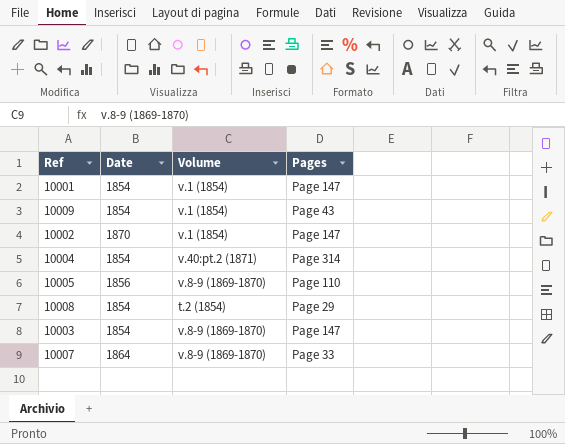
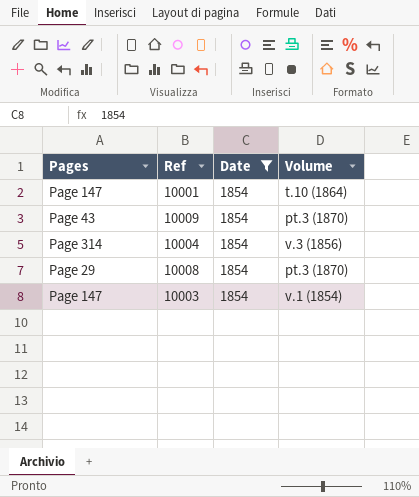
filter: none -> Date = 1854
column Pages | position: 4 -> 1
10001 | Volume: v.1 (1854) -> t.10 (1864)
10009 | Volume: v.1 (1854) -> pt.3 (1870)
10004 | Volume: v.40:pt.2 (1871) -> v.3 (1856)
10008 | Volume: t.2 (1854) -> pt.3 (1870)
10003 | Volume: v.8-9 (1869-1870) -> v.1 (1854)

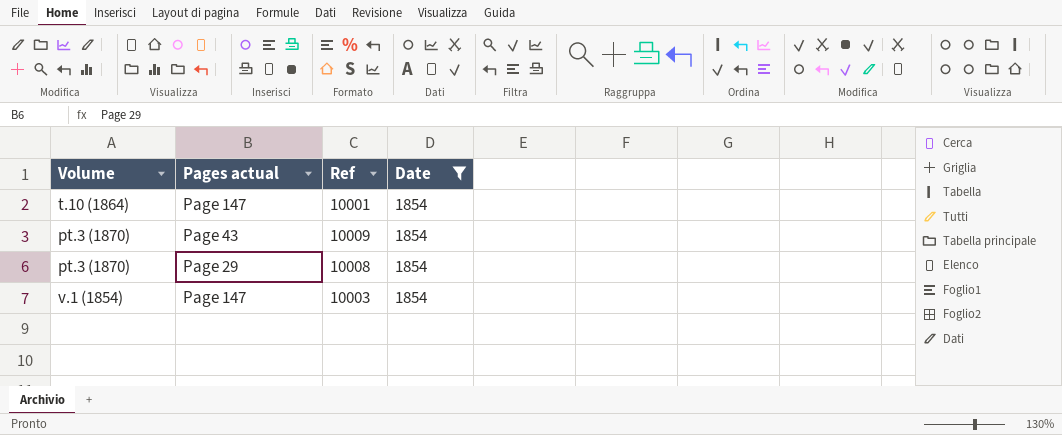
column Volume | position: 4 -> 1
column name: Pages -> Pages actual
row 10004: Page 314 | 1854 | v.3 (1856) -> none

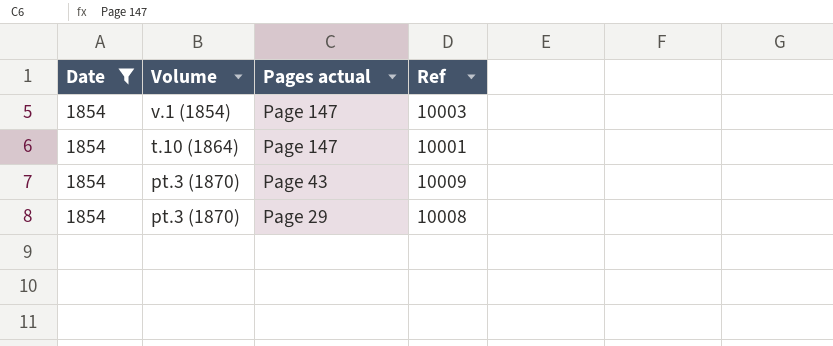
row order: none -> Volume descending
column Date | position: 4 -> 1

